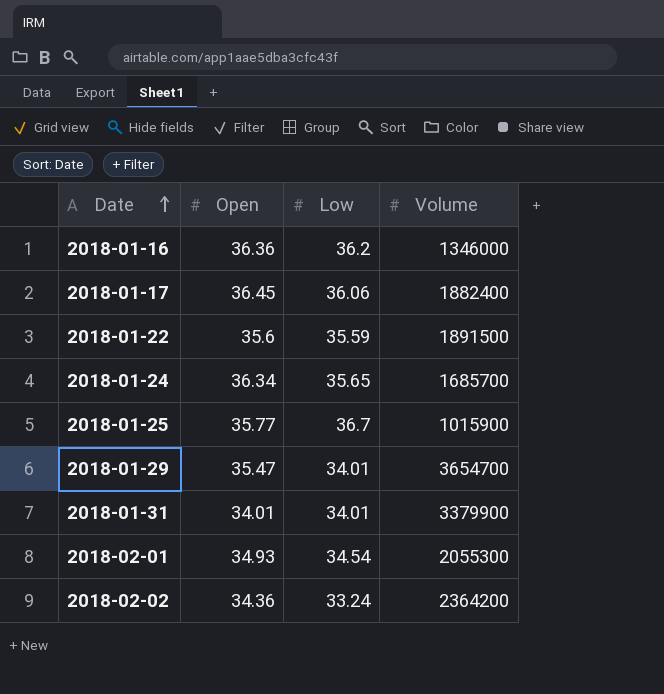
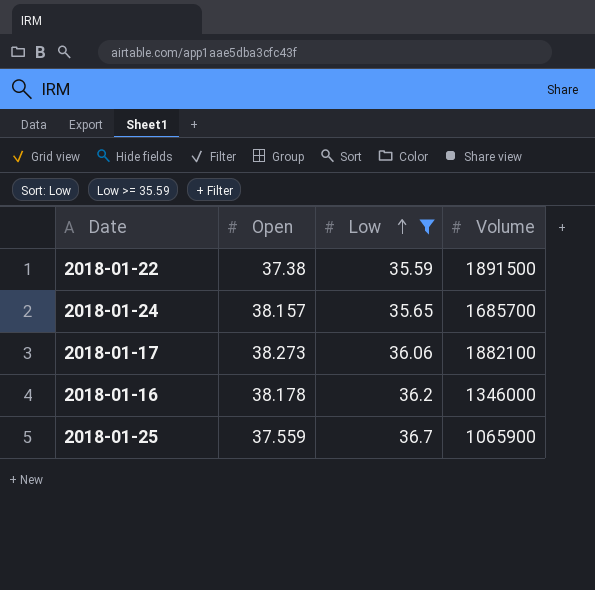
filter: none -> Low >= 35.59
row order: Date ascending -> Low ascending
2018-01-22 | Open: 35.6 -> 37.38
2018-01-24 | Open: 36.34 -> 38.157
2018-01-17 | Open: 36.45 -> 38.273
2018-01-17 | Volume: 1882400 -> 1882100
2018-01-16 | Open: 36.36 -> 38.178
2018-01-25 | Open: 35.77 -> 37.559
2018-01-25 | Volume: 1015900 -> 1065900

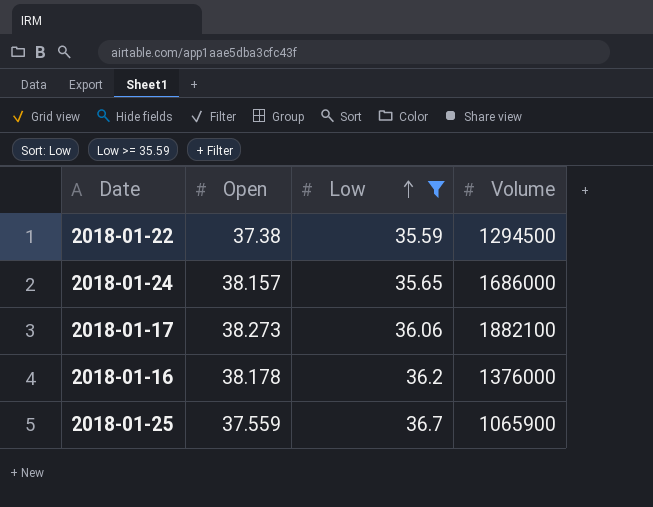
2018-01-22 | Volume: 1891500 -> 1294500
2018-01-24 | Volume: 1685700 -> 1686000
2018-01-16 | Volume: 1346000 -> 1376000

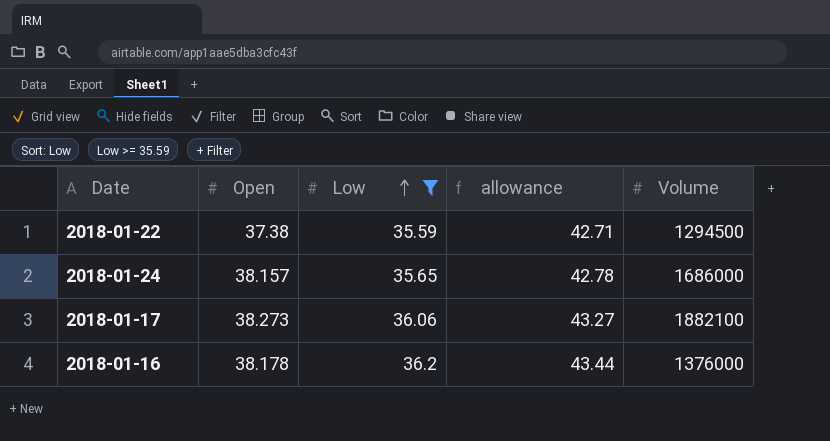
column allowance | formula: none -> [Low] * 1.2
row 2018-01-25: 37.559 | 36.7 | 1065900 -> none

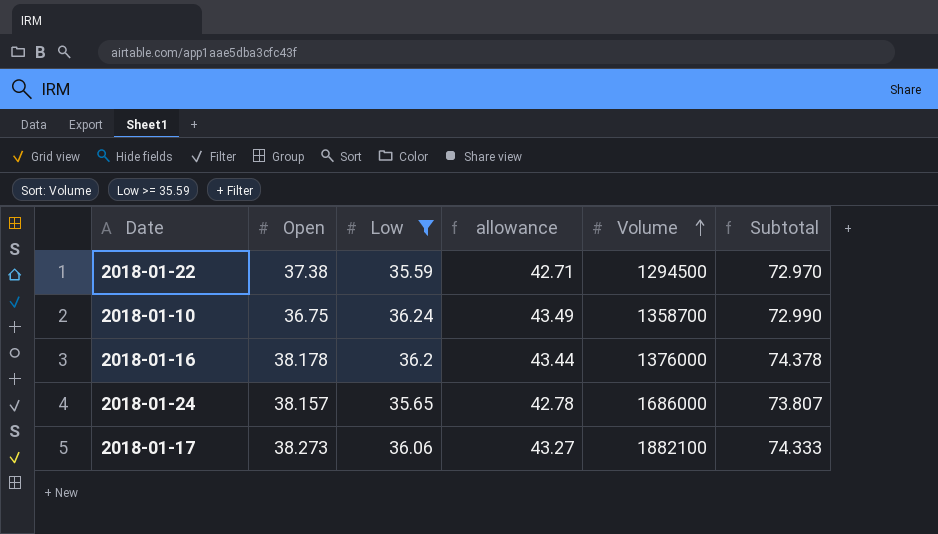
row order: Low ascending -> Volume ascending
column Subtotal | formula: none -> [Open] + [Low]
row 2018-01-10: none -> 36.75 | 36.24 | 43.49 | 1358700 | 72.990

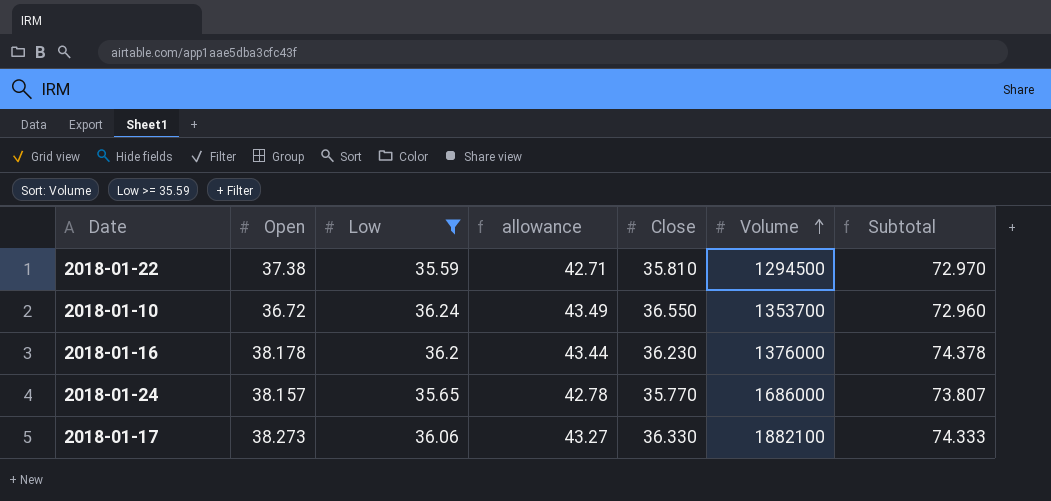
column Close | position: none -> 5
2018-01-10 | Open: 36.75 -> 36.72
2018-01-10 | Volume: 1358700 -> 1353700
2018-01-10 | Subtotal: 72.990 -> 72.960

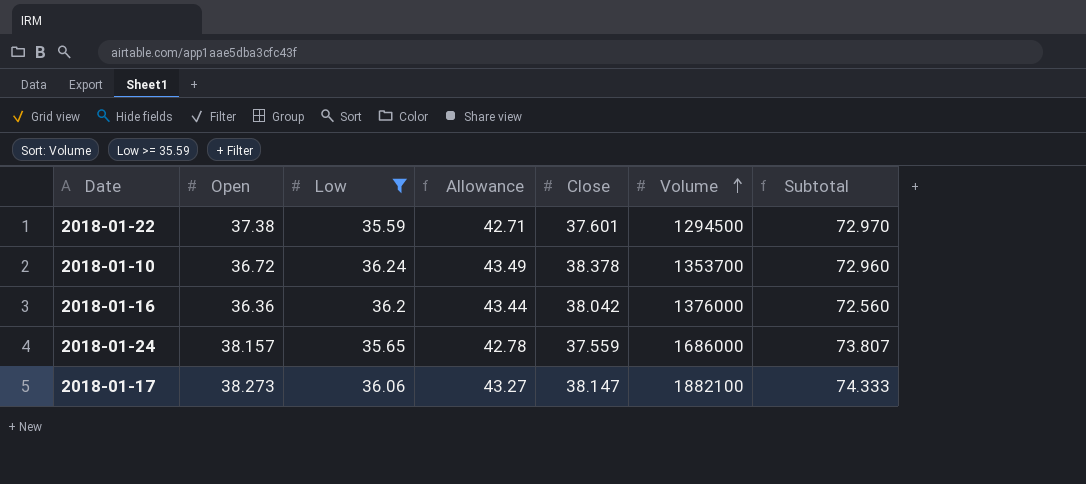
column name: allowance -> Allowance
2018-01-22 | Close: 35.810 -> 37.601
2018-01-10 | Close: 36.550 -> 38.378
2018-01-16 | Open: 38.178 -> 36.36
2018-01-16 | Close: 36.230 -> 38.042
2018-01-16 | Subtotal: 74.378 -> 72.560
2018-01-24 | Close: 35.770 -> 37.559
2018-01-17 | Close: 36.330 -> 38.147

